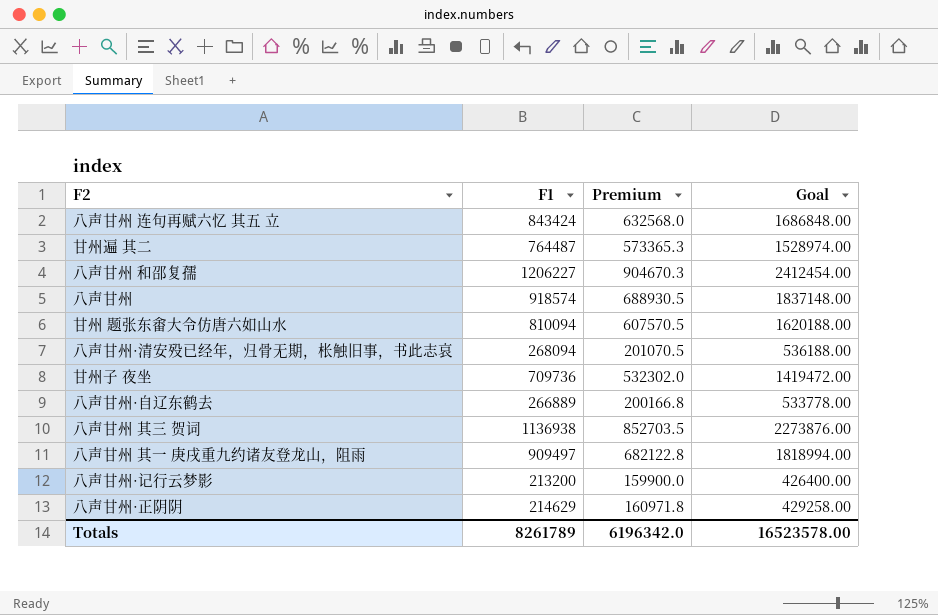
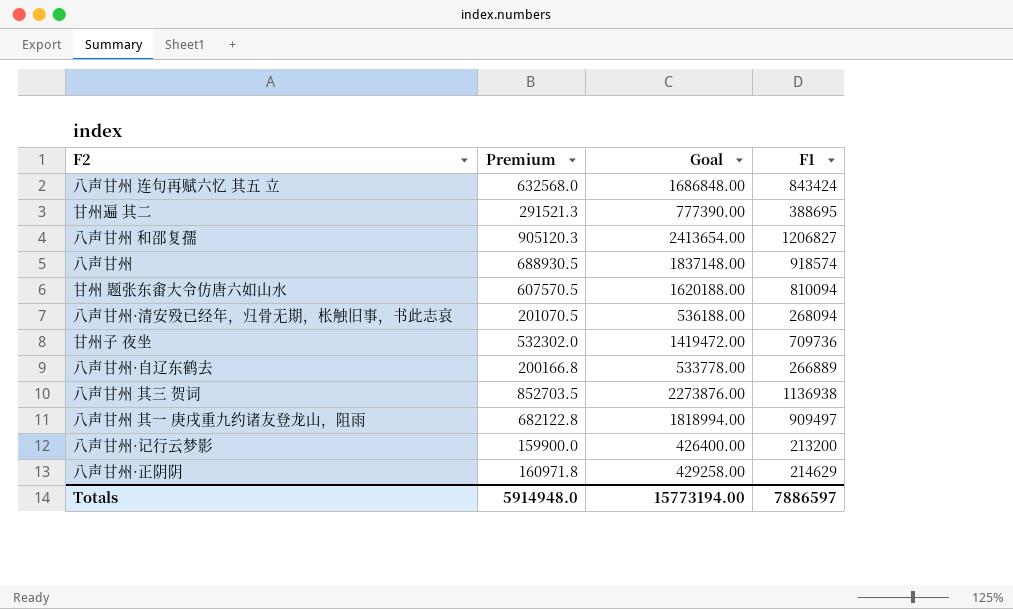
column F1 | position: 2 -> 4
甘州遍 其二 | Premium: 573365.3 -> 291521.3
甘州遍 其二 | Goal: 1528974.00 -> 777390.00
甘州遍 其二 | F1: 764487 -> 388695
八声甘州 和邵复孺 | Premium: 904670.3 -> 905120.3
八声甘州 和邵复孺 | Goal: 2412454.00 -> 2413654.00
八声甘州 和邵复孺 | F1: 1206227 -> 1206827
Totals | Premium: 6196342.0 -> 5914948.0
Totals | Goal: 16523578.00 -> 15773194.00
Totals | F1: 8261789 -> 7886597

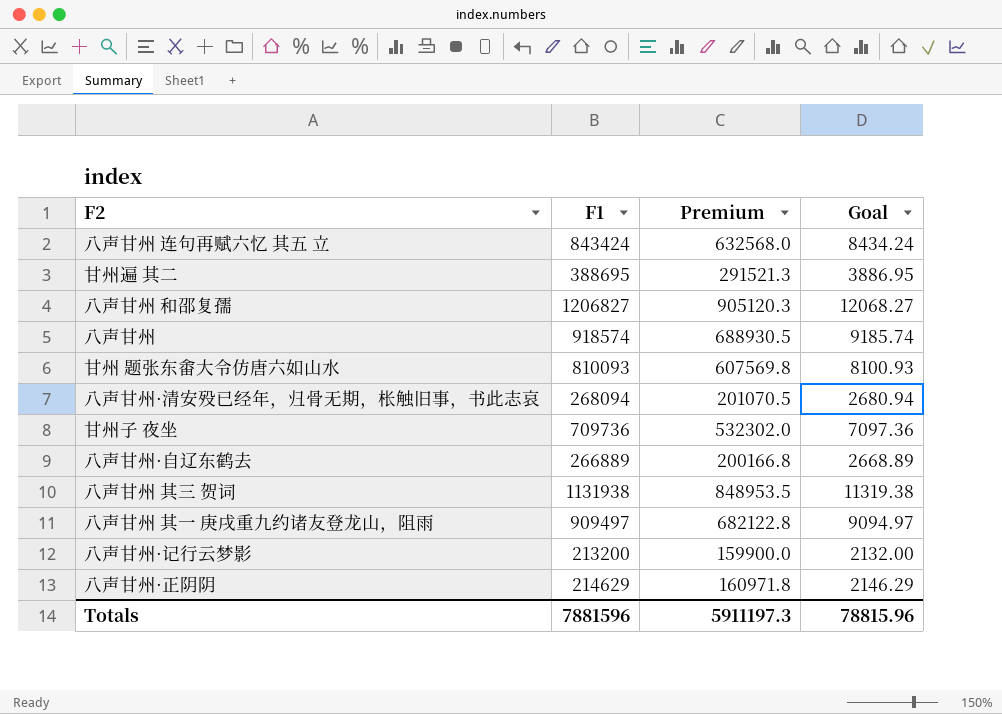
column F1 | position: 4 -> 2
column Goal | formula: [F1] * 2 -> [F1] * 0.01
甘州 题张东畬大令仿唐六如山水 | F1: 810094 -> 810093
甘州 题张东畬大令仿唐六如山水 | Premium: 607570.5 -> 607569.8
八声甘州 其三 贺词 | F1: 1136938 -> 1131938
八声甘州 其三 贺词 | Premium: 852703.5 -> 848953.5
Totals | F1: 7886597 -> 7881596
Totals | Premium: 5914948.0 -> 5911197.3
Totals | Goal: 15773194.00 -> 78815.96

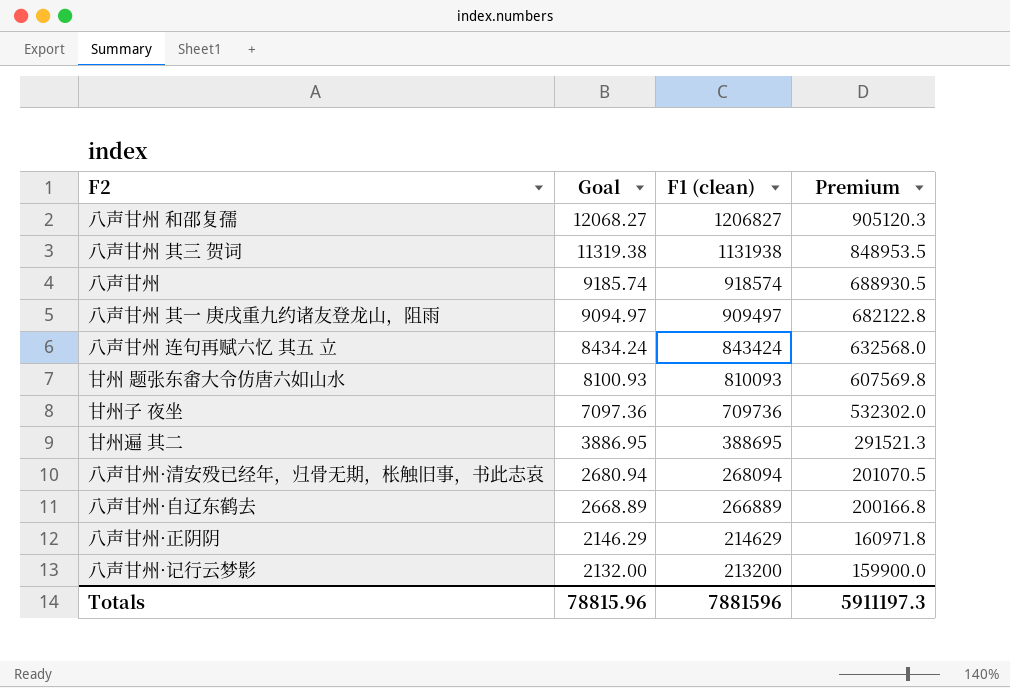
row order: none -> Goal descending
column Goal | position: 4 -> 2
column name: F1 -> F1 (clean)

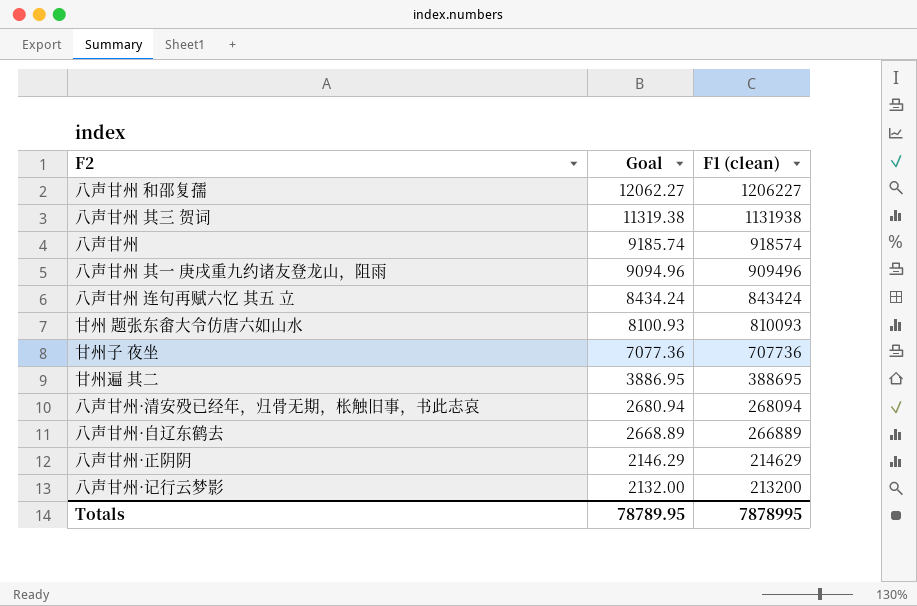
column Premium | formula: [F1 (clean)] * 0.75 -> none
八声甘州 和邵复孺 | Goal: 12068.27 -> 12062.27
八声甘州 和邵复孺 | F1 (clean): 1206827 -> 1206227
八声甘州 其一 庚戌重九约诸友登龙山，阻雨 | Goal: 9094.97 -> 9094.96
八声甘州 其一 庚戌重九约诸友登龙山，阻雨 | F1 (clean): 909497 -> 909496
甘州子 夜坐 | Goal: 7097.36 -> 7077.36
甘州子 夜坐 | F1 (clean): 709736 -> 707736
Totals | Goal: 78815.96 -> 78789.95
Totals | F1 (clean): 7881596 -> 7878995

